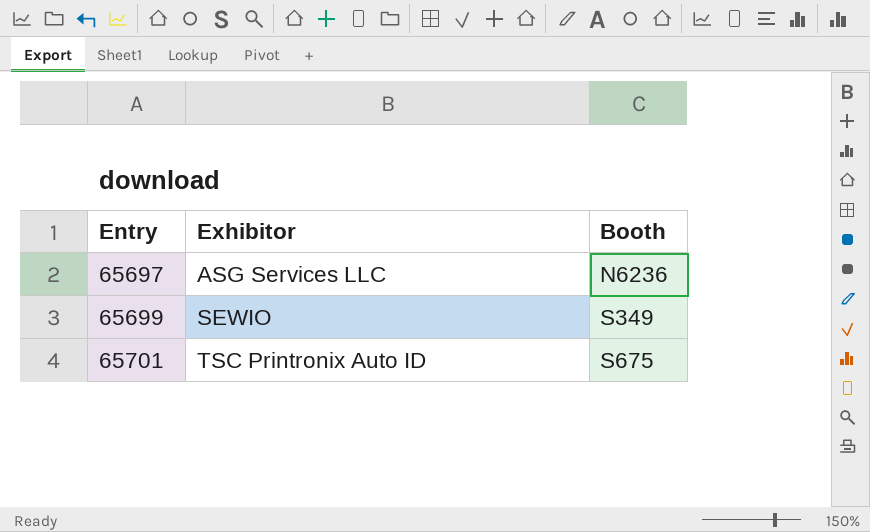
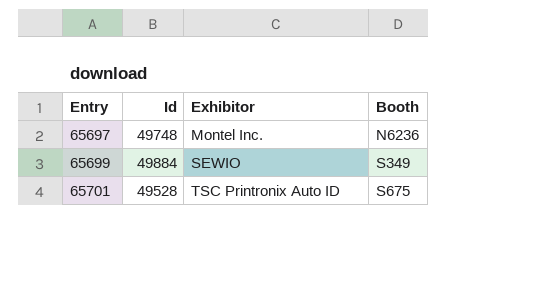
column Id | position: none -> 2
65697 | Exhibitor: ASG Services LLC -> Montel Inc.

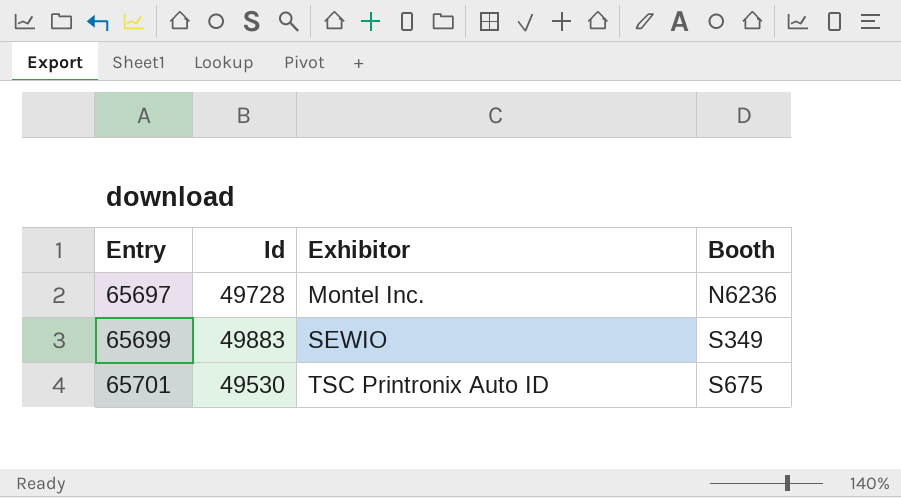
65697 | Id: 49748 -> 49728
65699 | Id: 49884 -> 49883
65701 | Id: 49528 -> 49530

